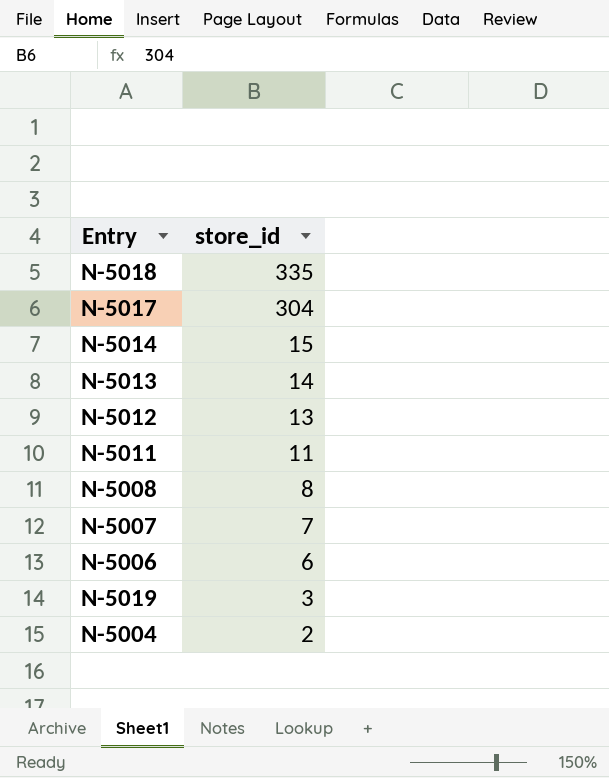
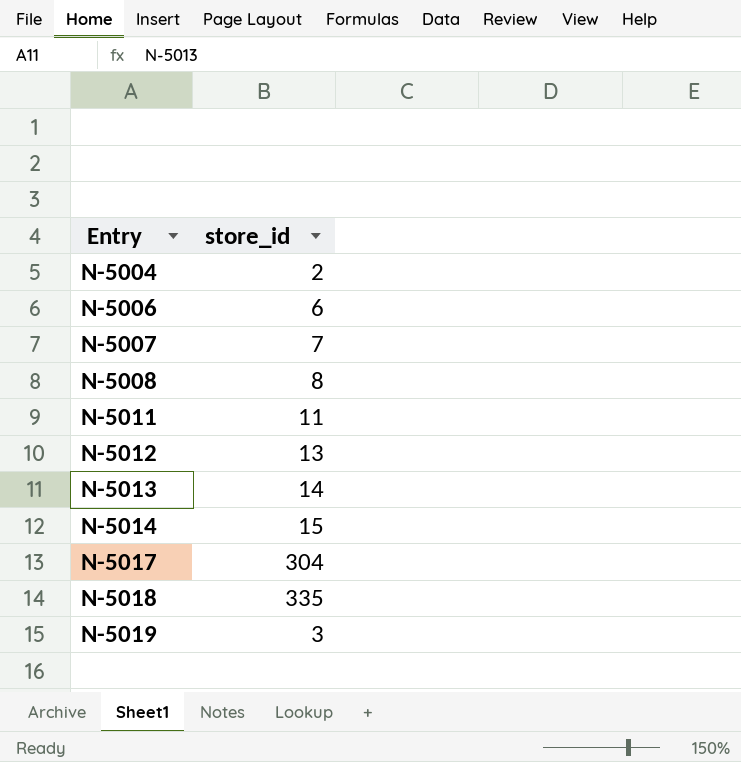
row order: store_id descending -> Entry ascending

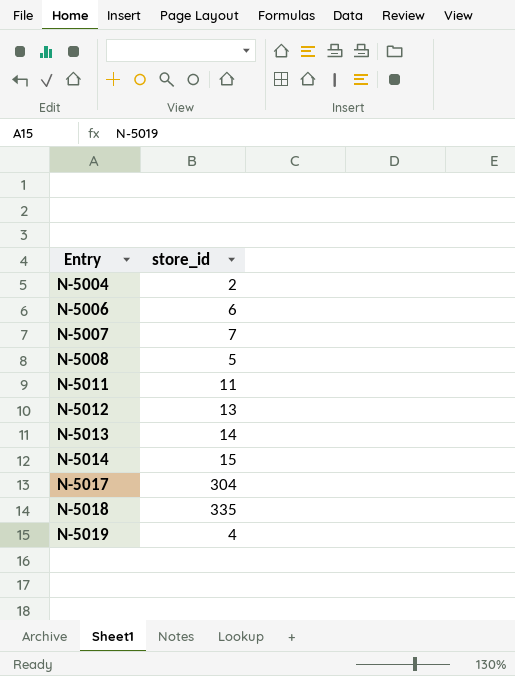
N-5008 | store_id: 8 -> 5
N-5019 | store_id: 3 -> 4

